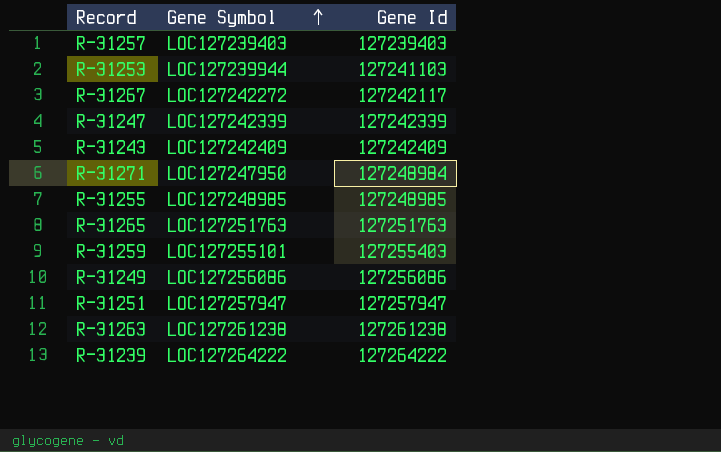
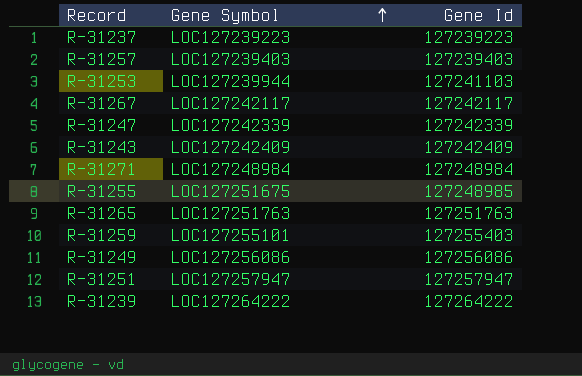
row R-31263: LOC127261238 | 127261238 -> none
row R-31237: none -> LOC127239223 | 127239223
R-31267 | Gene Symbol: LOC127242272 -> LOC127242117
R-31271 | Gene Symbol: LOC127247950 -> LOC127248984
R-31255 | Gene Symbol: LOC127248985 -> LOC127251675

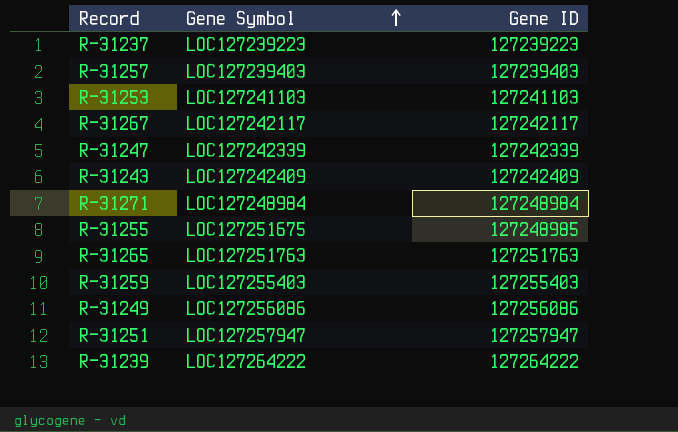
column name: Gene Id -> Gene ID
R-31253 | Gene Symbol: LOC127239944 -> LOC127241103
R-31259 | Gene Symbol: LOC127255101 -> LOC127255403

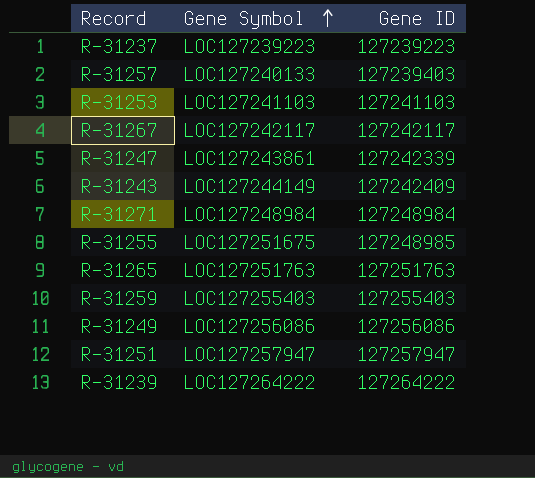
R-31257 | Gene Symbol: LOC127239403 -> LOC127240133
R-31247 | Gene Symbol: LOC127242339 -> LOC127243861
R-31243 | Gene Symbol: LOC127242409 -> LOC127244149

